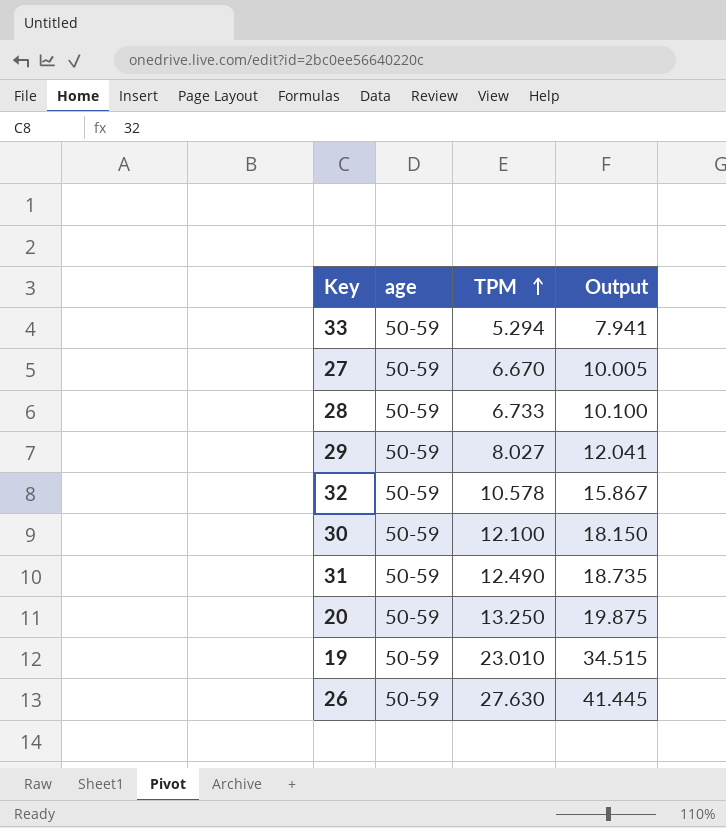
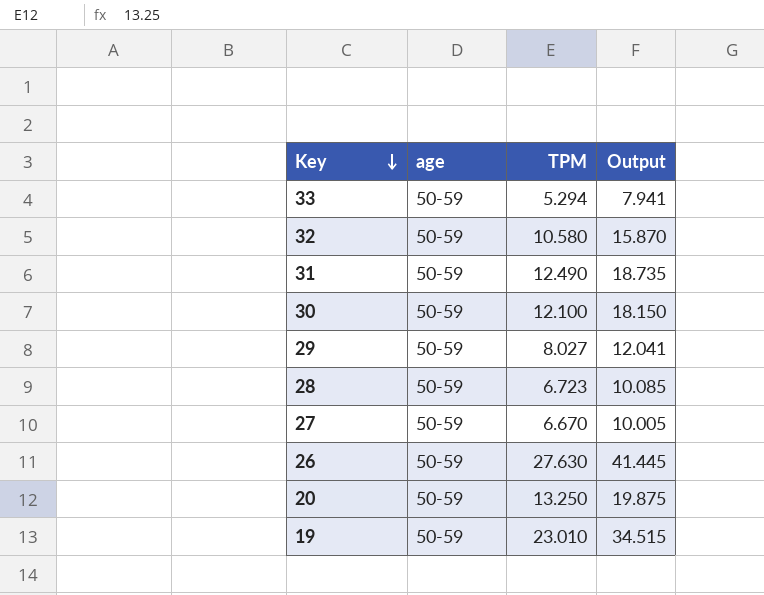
row order: TPM ascending -> Key descending
32 | TPM: 10.578 -> 10.580
32 | Output: 15.867 -> 15.870
28 | TPM: 6.733 -> 6.723
28 | Output: 10.100 -> 10.085

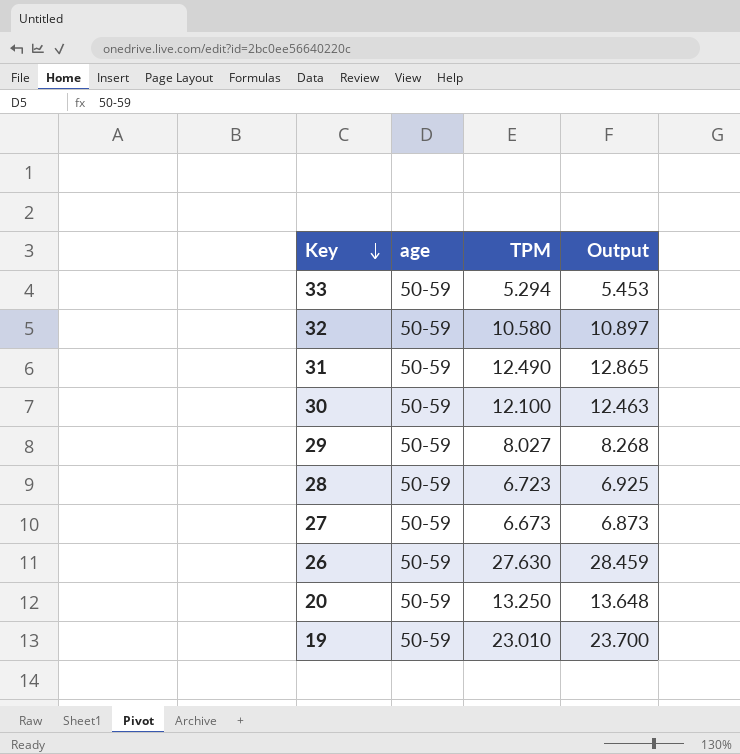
column Output | formula: [TPM] * 1.5 -> [TPM] * 1.03
27 | TPM: 6.670 -> 6.673

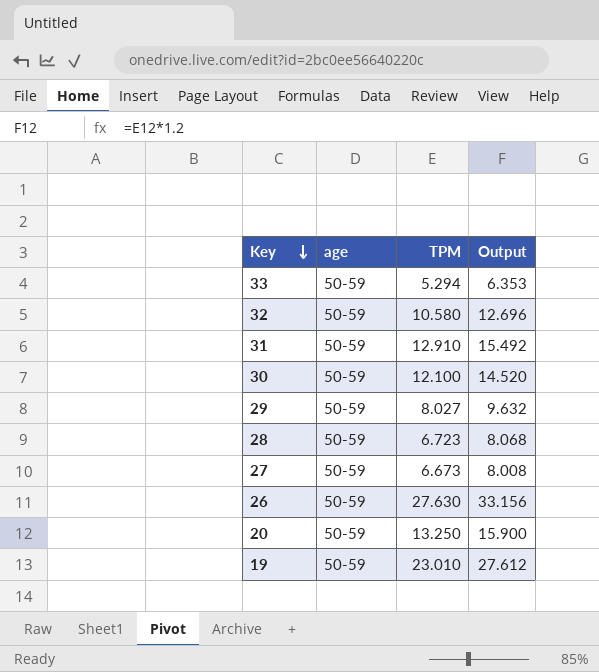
column Output | formula: [TPM] * 1.03 -> [TPM] * 1.2
31 | TPM: 12.490 -> 12.910

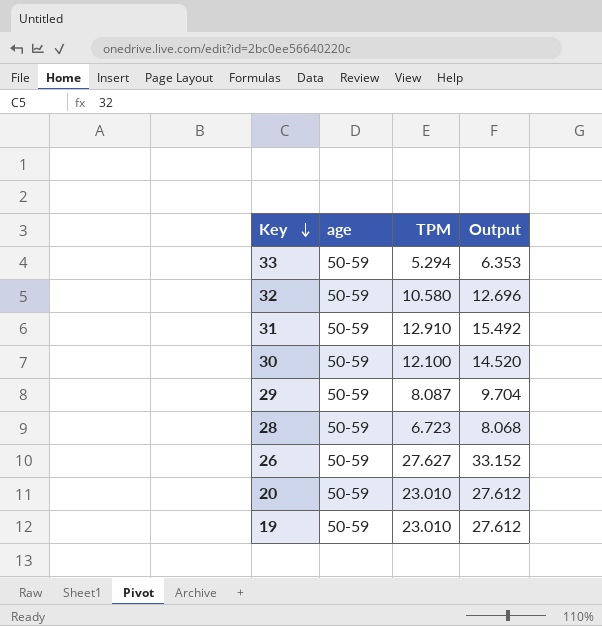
row 27: 50-59 | 6.673 | 8.008 -> none
29 | TPM: 8.027 -> 8.087
29 | Output: 9.632 -> 9.704
26 | TPM: 27.630 -> 27.627
26 | Output: 33.156 -> 33.152
20 | TPM: 13.250 -> 23.010
20 | Output: 15.900 -> 27.612

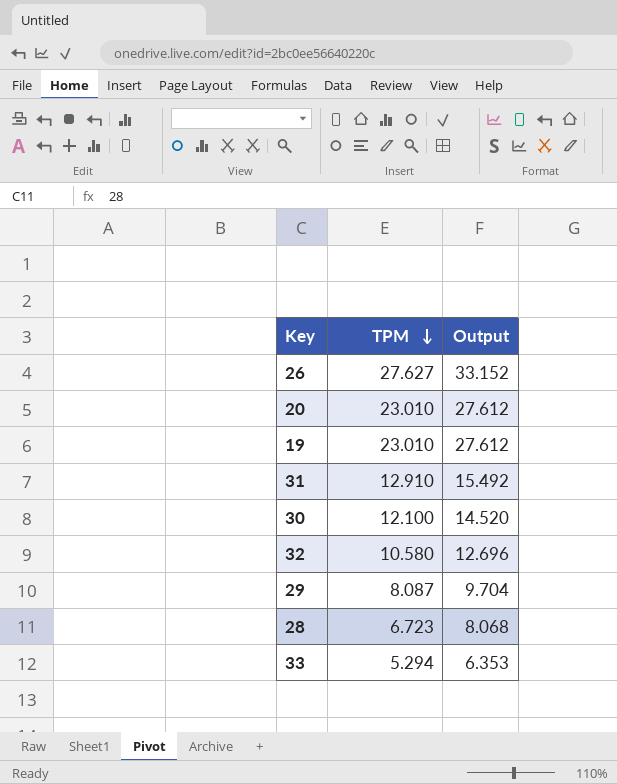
row order: Key descending -> TPM descending
column age | position: 2 -> none

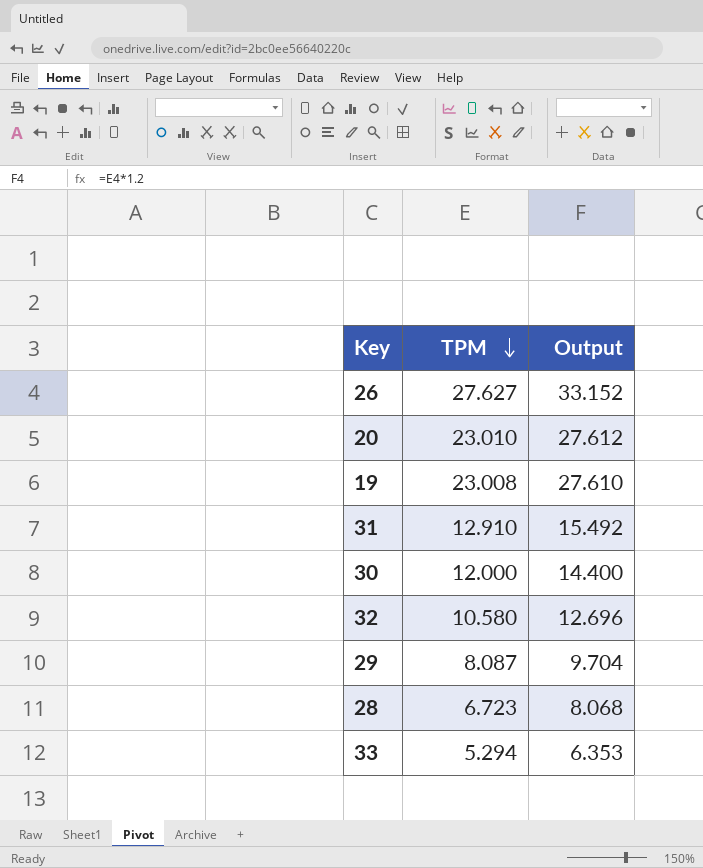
19 | TPM: 23.010 -> 23.008
19 | Output: 27.612 -> 27.610
30 | TPM: 12.100 -> 12.000
30 | Output: 14.520 -> 14.400

